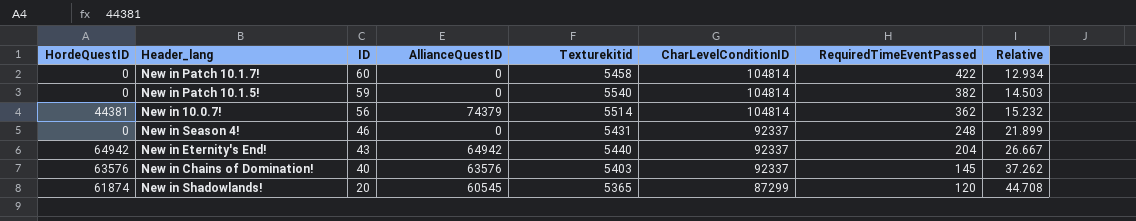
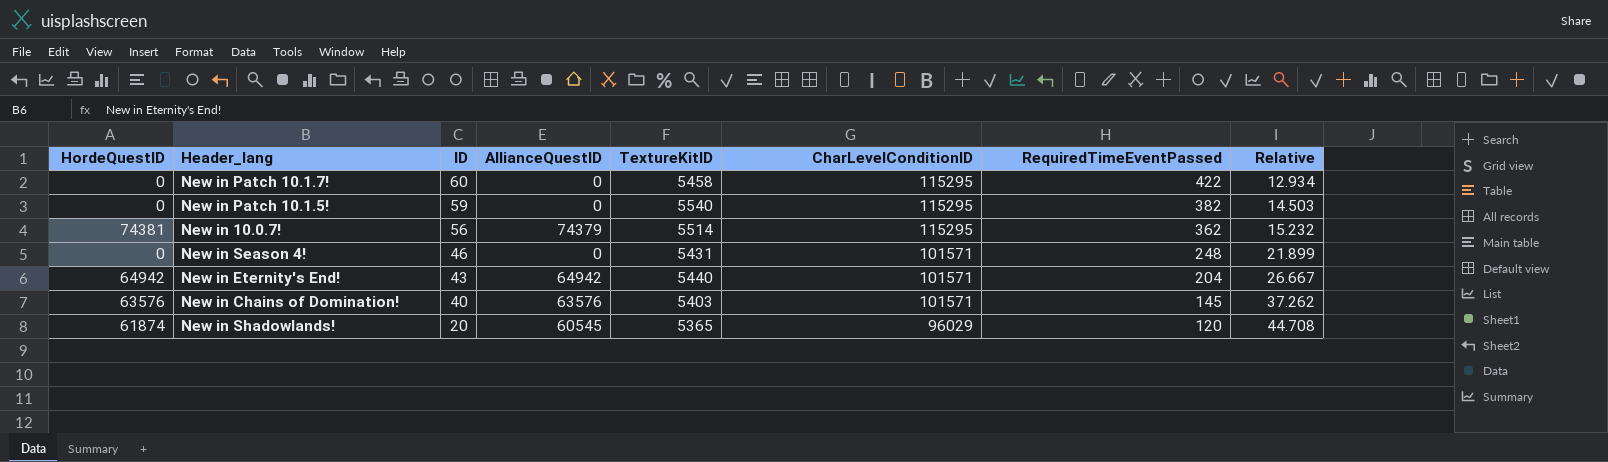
column name: Texturekitid -> TextureKitID
New in Patch 10.1.7! | CharLevelConditionID: 104814 -> 115295
New in Patch 10.1.5! | CharLevelConditionID: 104814 -> 115295
New in 10.0.7! | HordeQuestID: 44381 -> 74381
New in 10.0.7! | CharLevelConditionID: 104814 -> 115295
New in Season 4! | CharLevelConditionID: 92337 -> 101571
New in Eternity's End! | CharLevelConditionID: 92337 -> 101571
New in Chains of Domination! | CharLevelConditionID: 92337 -> 101571
New in Shadowlands! | CharLevelConditionID: 87299 -> 96029

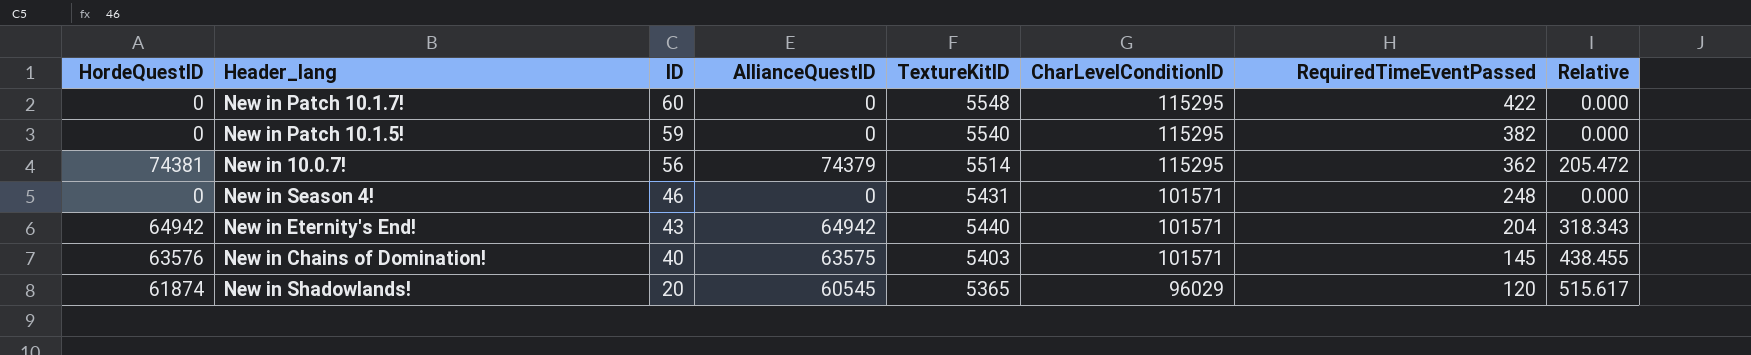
column Relative | formula: [TextureKitID] / [RequiredTimeEventPassed] -> [HordeQuestID] / [RequiredTimeEventPassed]
New in Patch 10.1.7! | TextureKitID: 5458 -> 5548
New in Chains of Domination! | AllianceQuestID: 63576 -> 63575

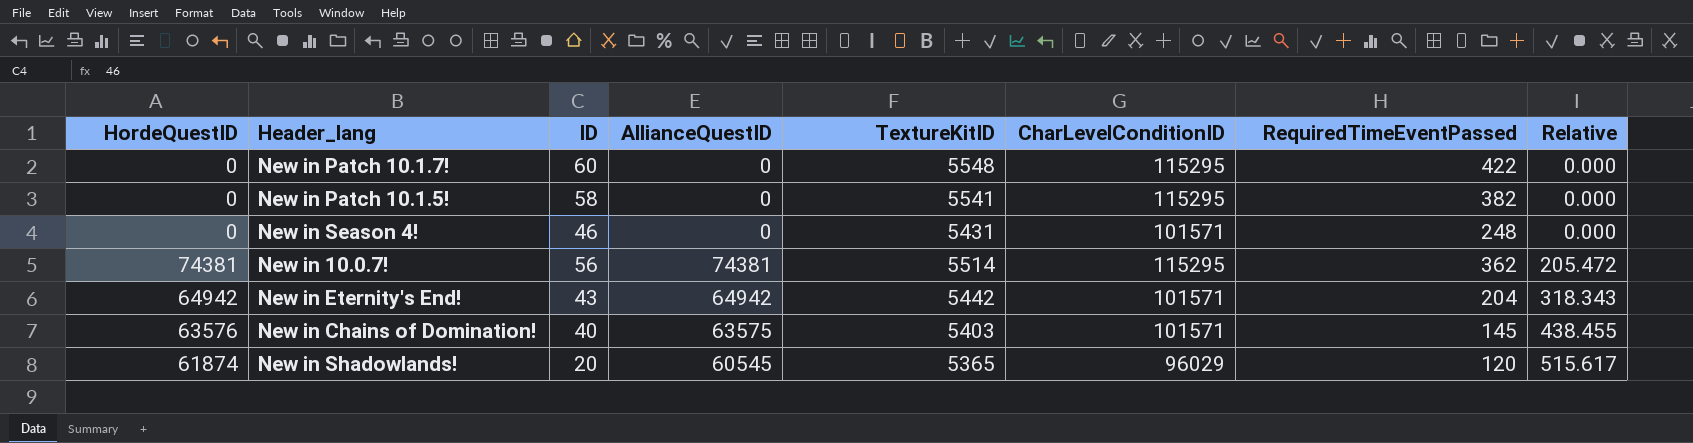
row order: ID descending -> Relative ascending
New in Patch 10.1.5! | ID: 59 -> 58
New in Patch 10.1.5! | TextureKitID: 5540 -> 5541
New in 10.0.7! | AllianceQuestID: 74379 -> 74381
New in Eternity's End! | TextureKitID: 5440 -> 5442

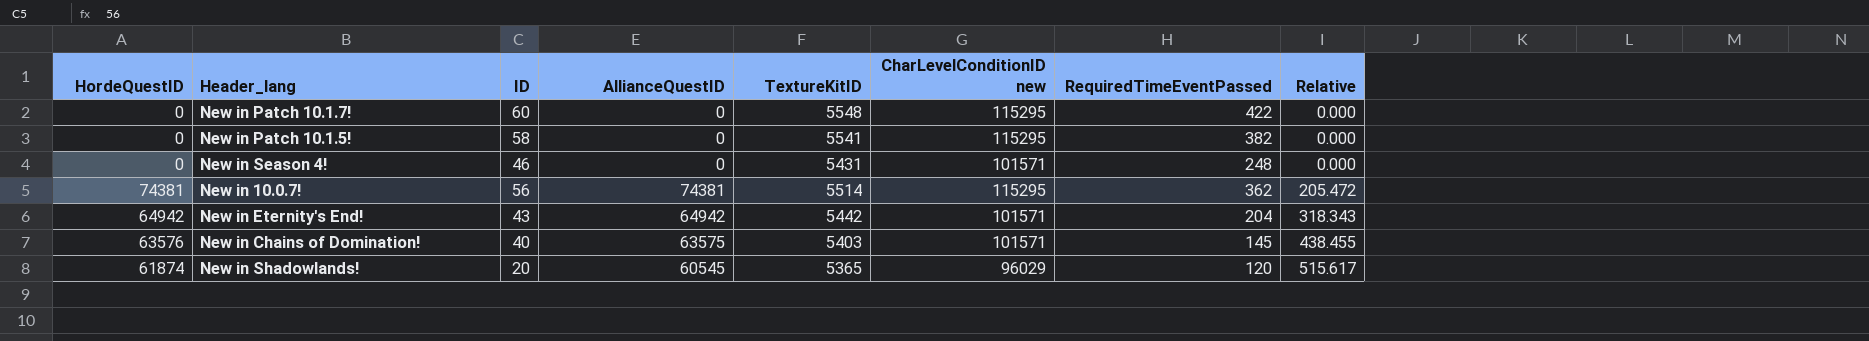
column name: CharLevelConditionID -> CharLevelConditionID new

